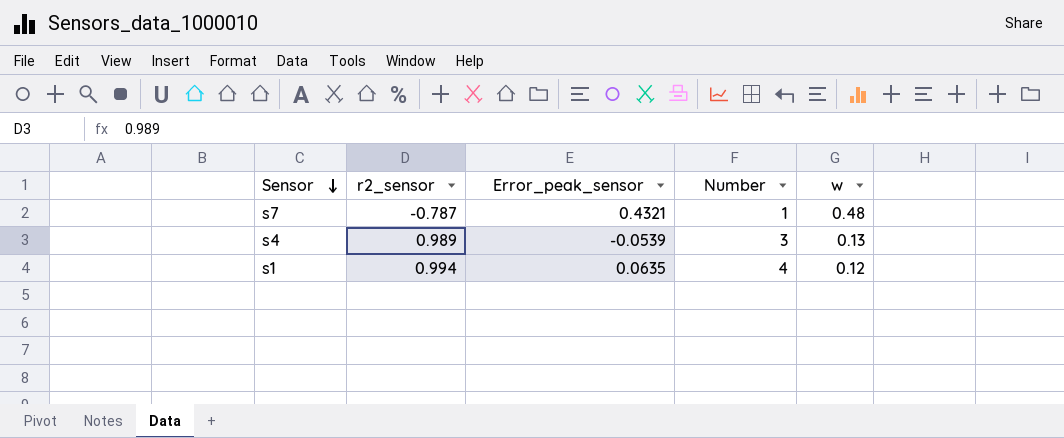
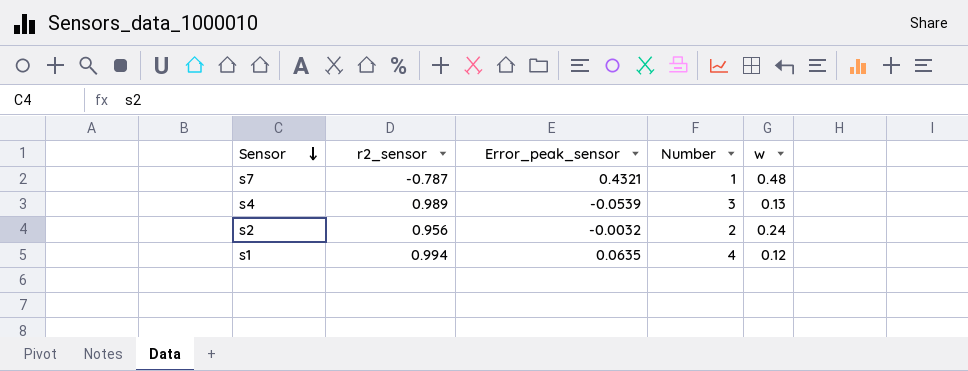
row s2: none -> 0.956 | -0.0032 | 2 | 0.24

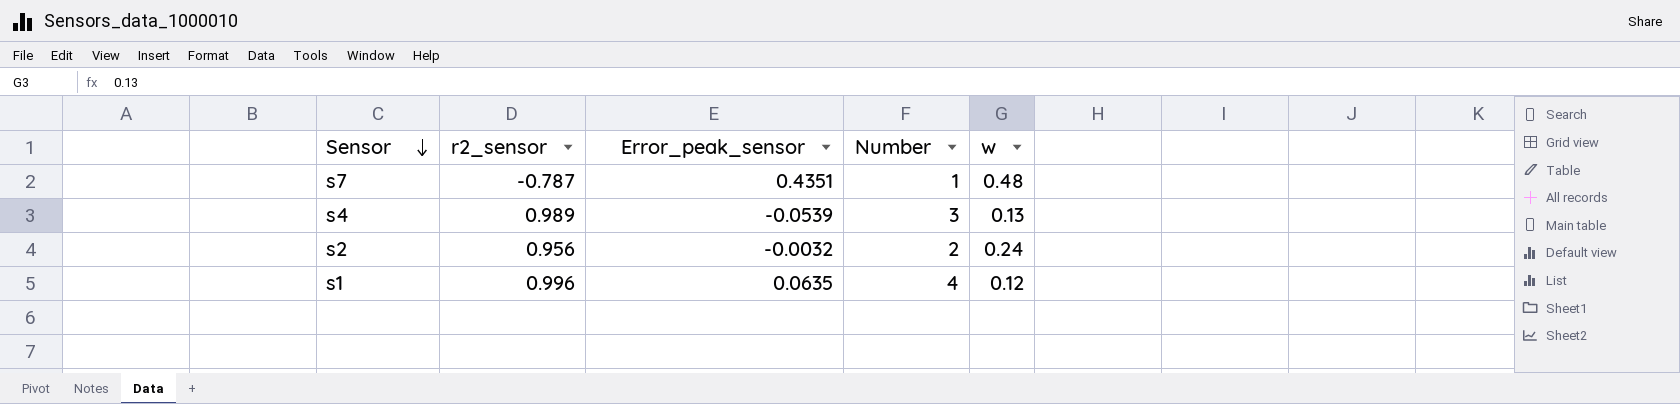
s7 | Error_peak_sensor: 0.4321 -> 0.4351
s1 | r2_sensor: 0.994 -> 0.996

